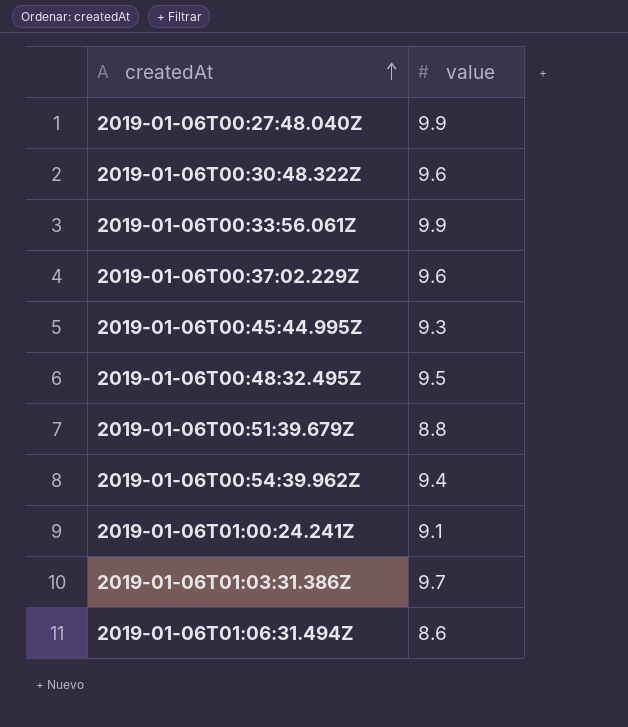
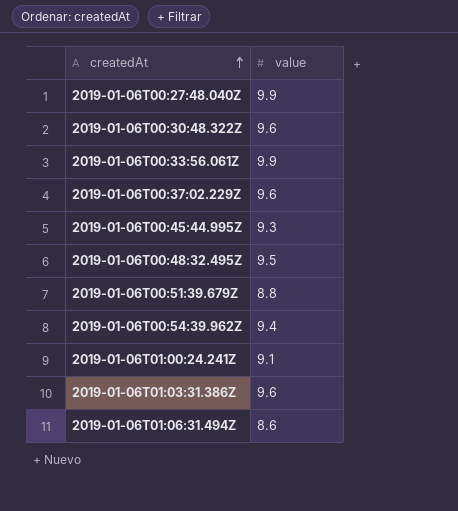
2019-01-06T01:03:31.386Z | value: 9.7 -> 9.6

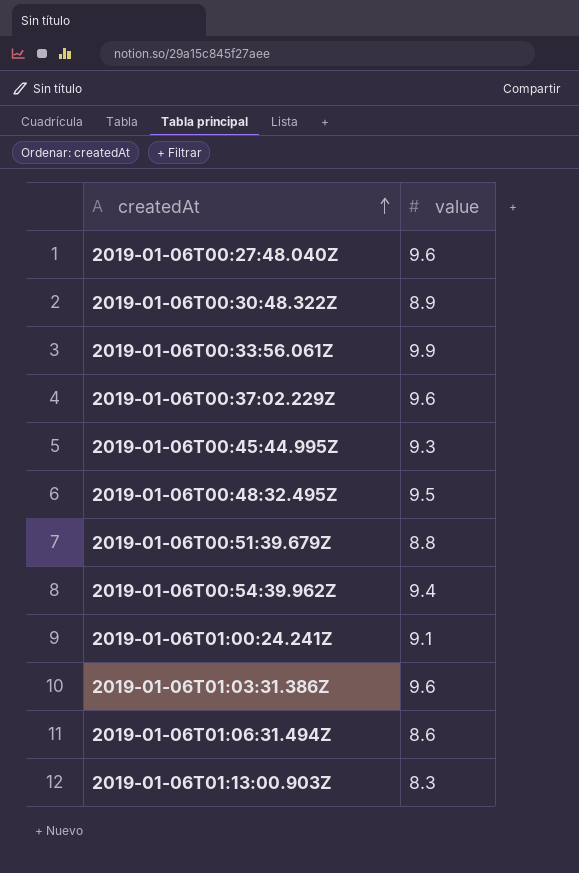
2019-01-06T00:27:48.040Z | value: 9.9 -> 9.6
2019-01-06T00:30:48.322Z | value: 9.6 -> 8.9
row 2019-01-06T01:13:00.903Z: none -> 8.3

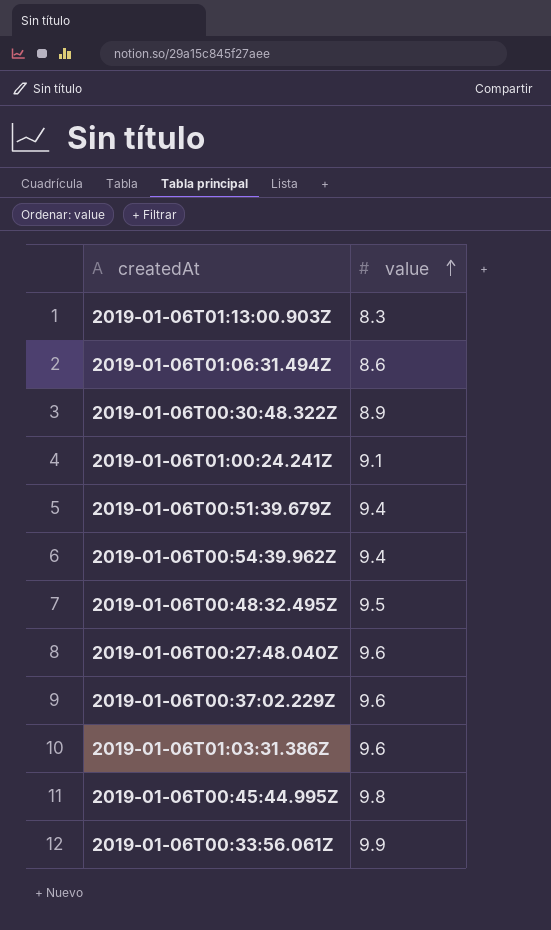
row order: createdAt ascending -> value ascending
2019-01-06T00:51:39.679Z | value: 8.8 -> 9.4
2019-01-06T00:45:44.995Z | value: 9.3 -> 9.8

